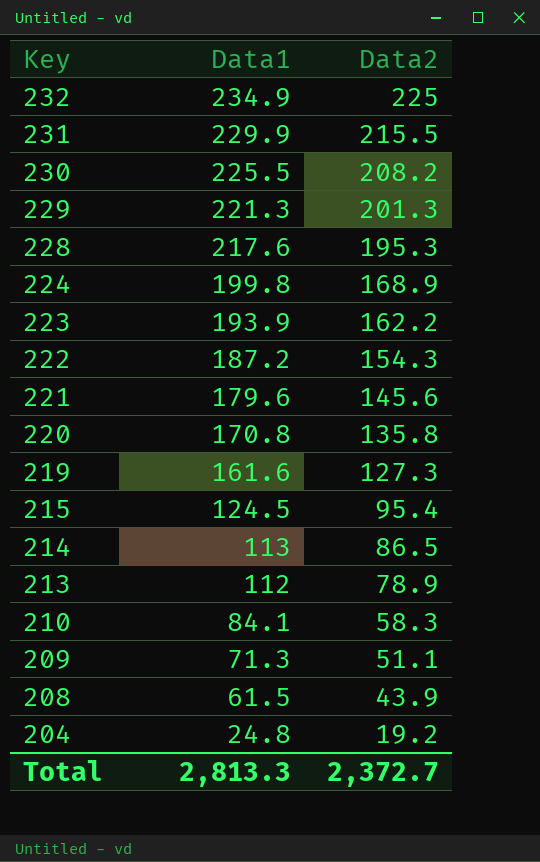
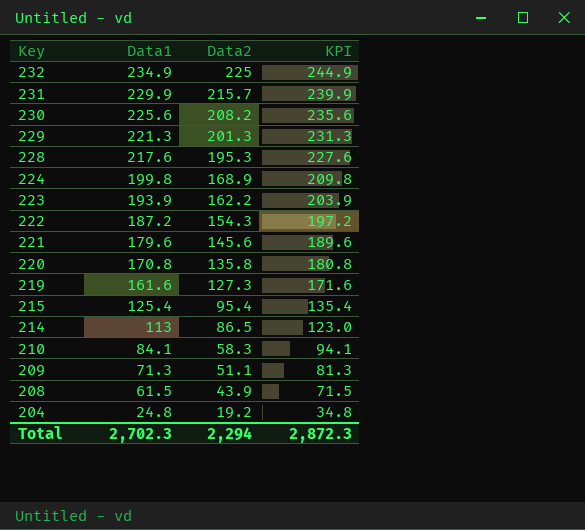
column KPI | formula: none -> [Data1] + 10
row 213: 112 | 78.9 -> none
231 | Data2: 215.5 -> 215.7
230 | Data1: 225.5 -> 225.6
215 | Data1: 124.5 -> 125.4
Total | Data1: 2,813.3 -> 2,702.3
Total | Data2: 2,372.7 -> 2,294

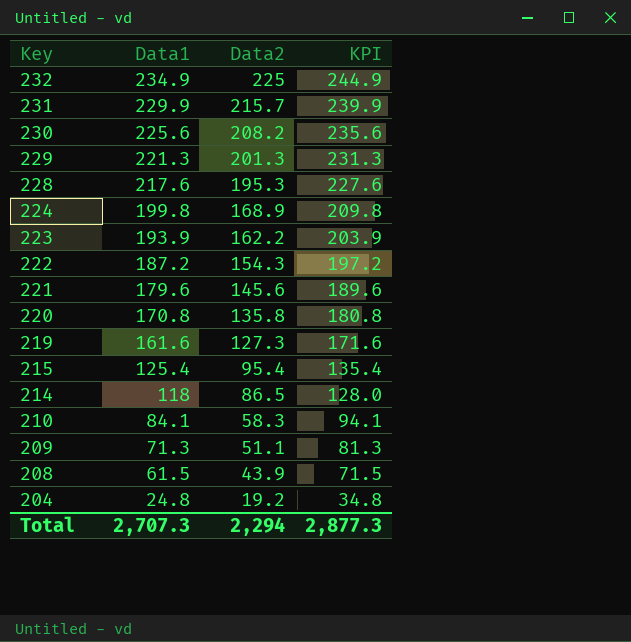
214 | Data1: 113 -> 118
214 | KPI: 123.0 -> 128.0
Total | Data1: 2,702.3 -> 2,707.3
Total | KPI: 2,872.3 -> 2,877.3

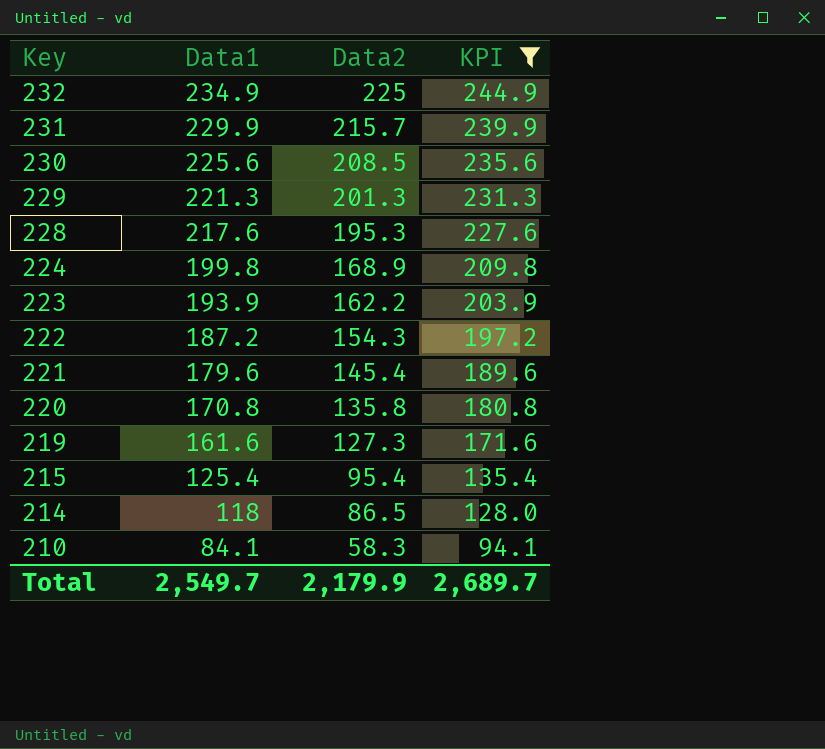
filter: none -> KPI >= 94.1
230 | Data2: 208.2 -> 208.5
221 | Data2: 145.6 -> 145.4
Total | Data1: 2,707.3 -> 2,549.7
Total | Data2: 2,294 -> 2,179.9
Total | KPI: 2,877.3 -> 2,689.7

